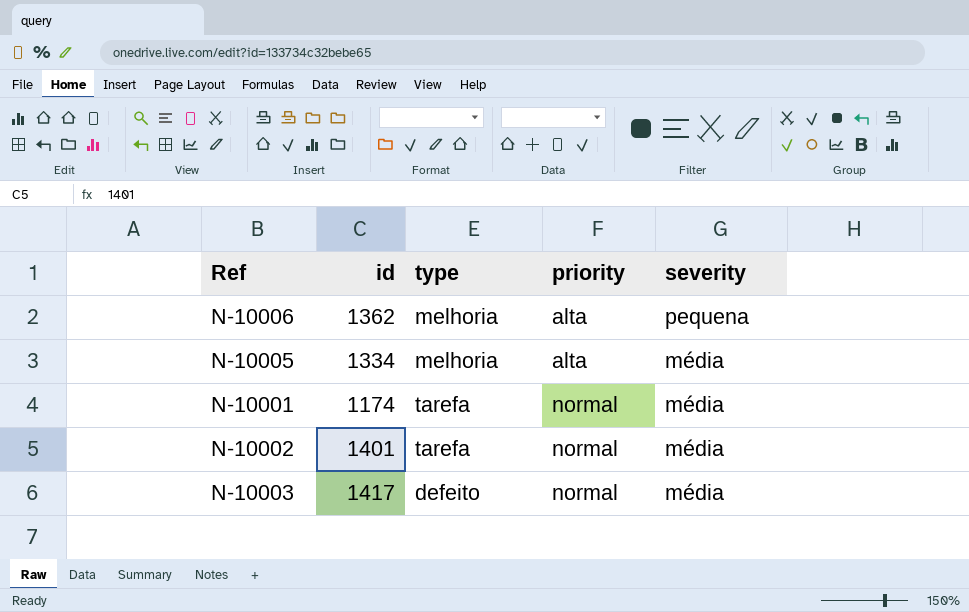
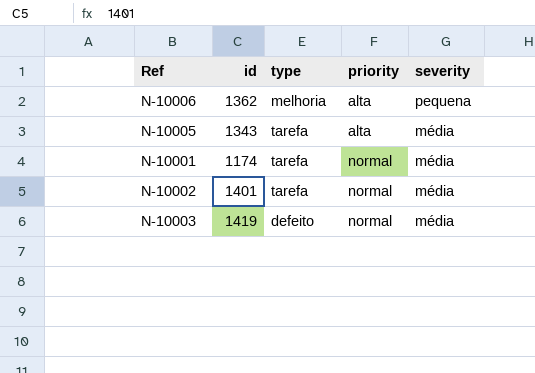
N-10005 | id: 1334 -> 1343
N-10005 | type: melhoria -> tarefa
N-10003 | id: 1417 -> 1419

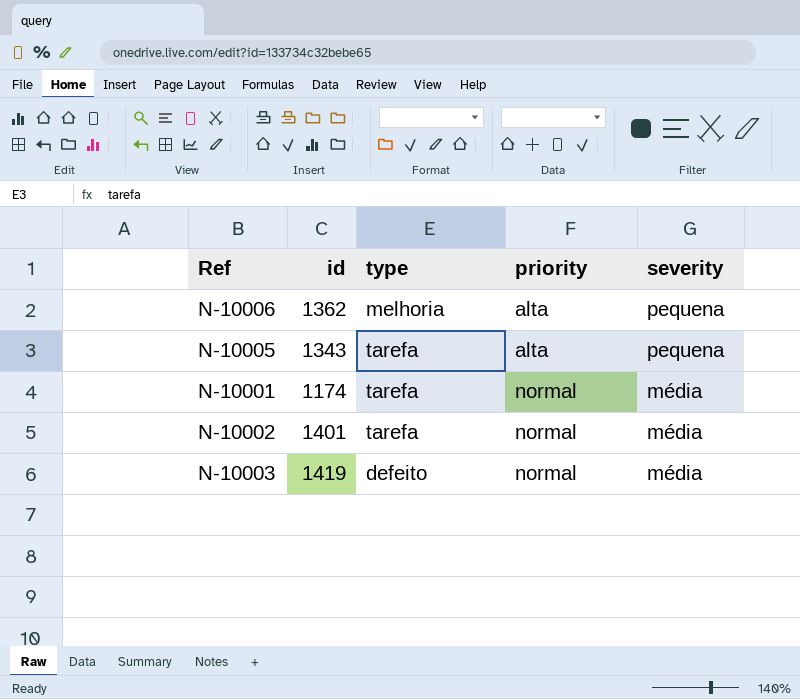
N-10005 | severity: média -> pequena

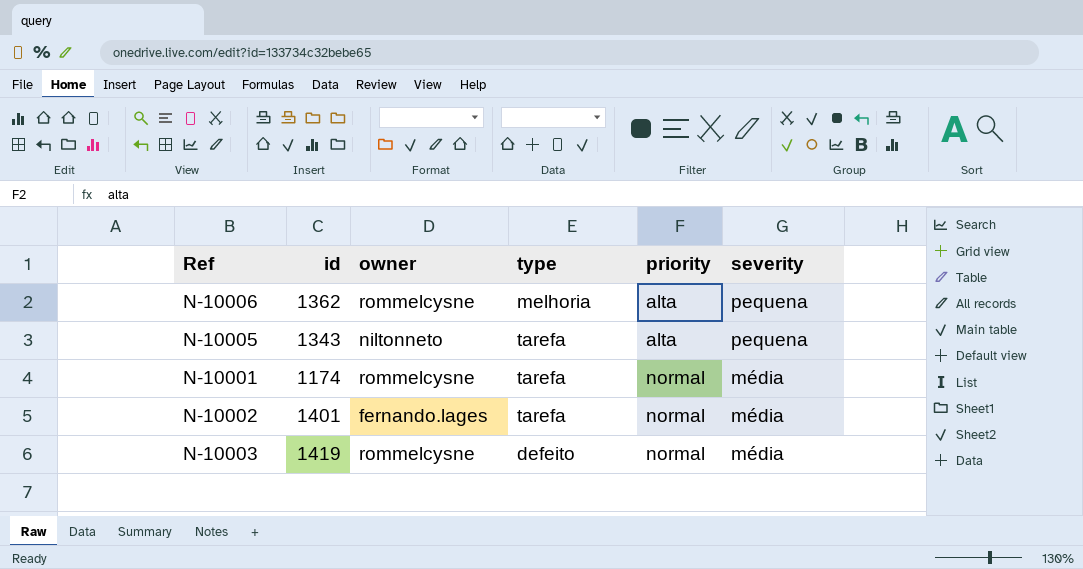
column owner | position: none -> 3

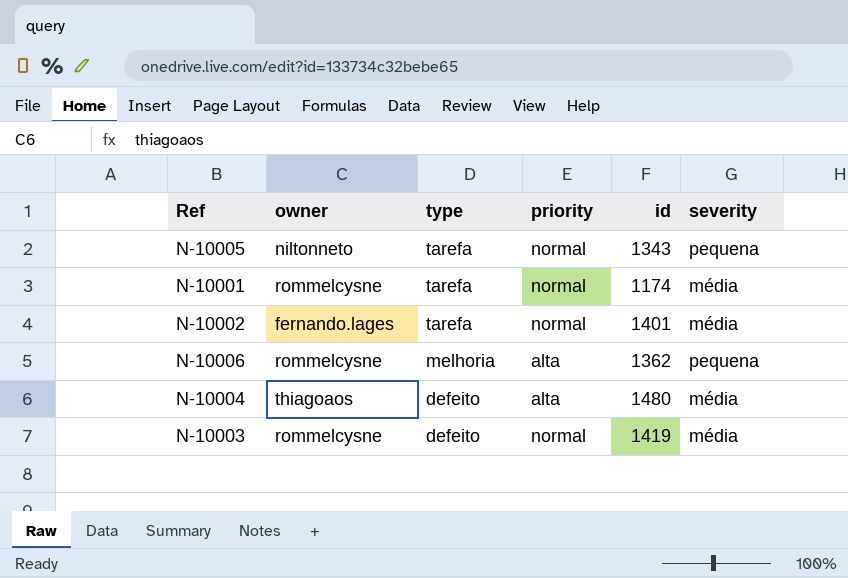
row order: priority ascending -> type descending
column id | position: 2 -> 5
N-10005 | priority: alta -> normal
row N-10004: none -> thiagoaos | defeito | alta | 1480 | média

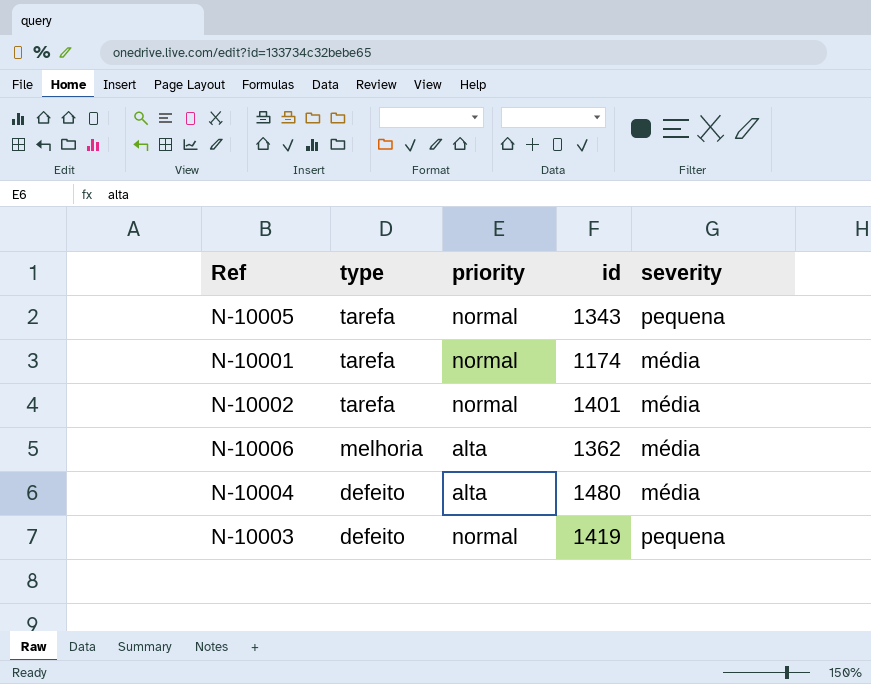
column owner | position: 2 -> none
N-10006 | severity: pequena -> média
N-10003 | severity: média -> pequena

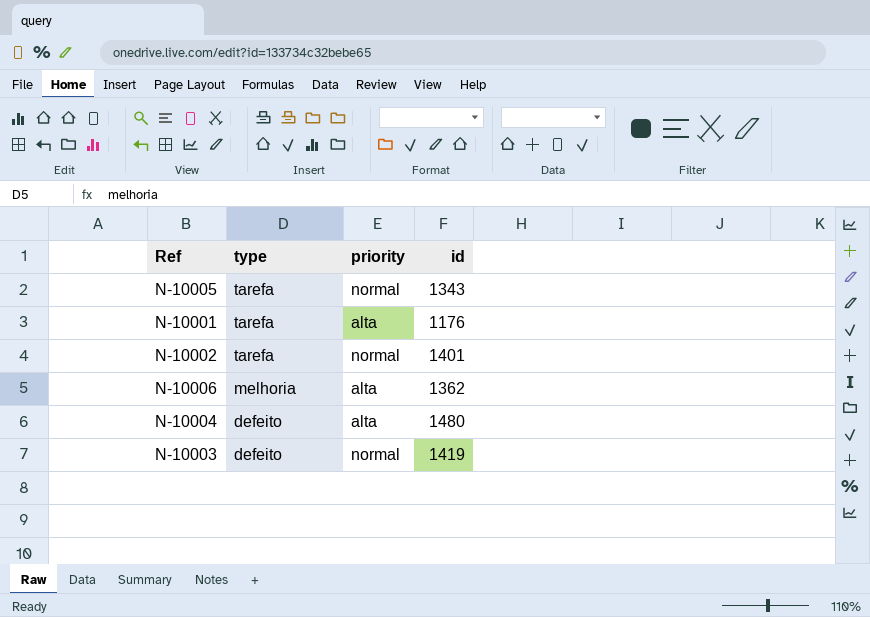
column severity | position: 5 -> none
N-10001 | priority: normal -> alta
N-10001 | id: 1174 -> 1176

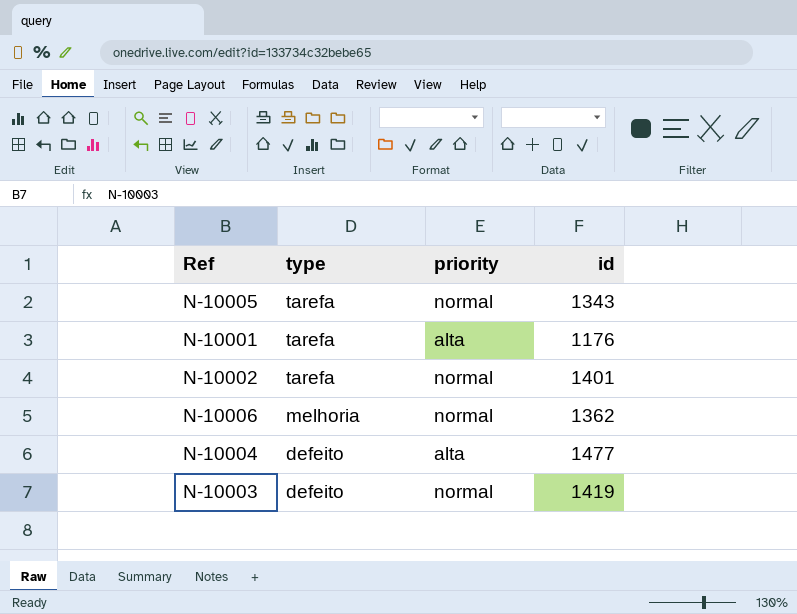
N-10006 | priority: alta -> normal
N-10004 | id: 1480 -> 1477

